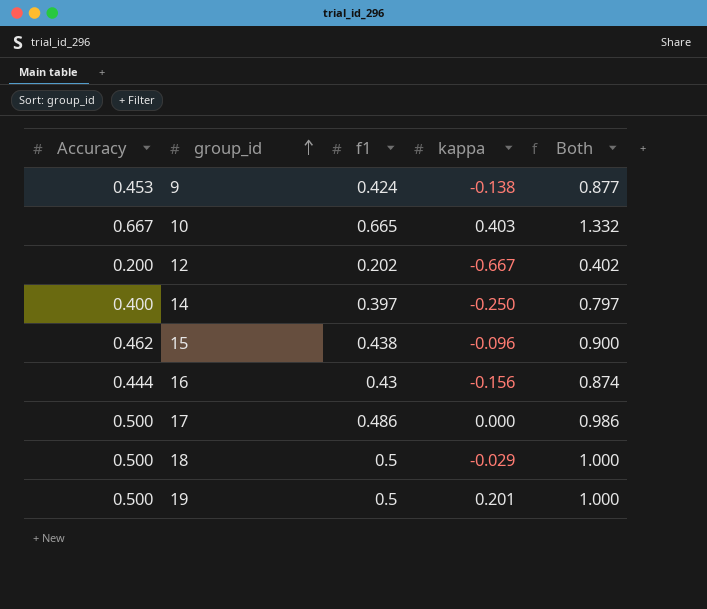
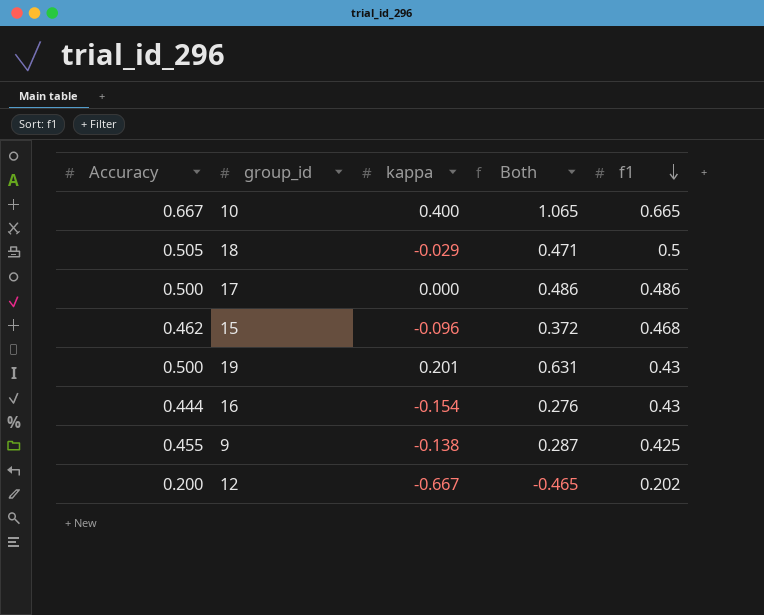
row order: group_id ascending -> f1 descending
column Both | formula: [Accuracy] + [f1] -> [kappa] + [f1]
column f1 | position: 3 -> 5
row 14: 0.400 | 0.397 | -0.250 | 0.797 -> none
10 | kappa: 0.403 -> 0.400
18 | Accuracy: 0.500 -> 0.505
15 | f1: 0.438 -> 0.468
19 | f1: 0.5 -> 0.43
16 | kappa: -0.156 -> -0.154
9 | Accuracy: 0.453 -> 0.455
9 | f1: 0.424 -> 0.425

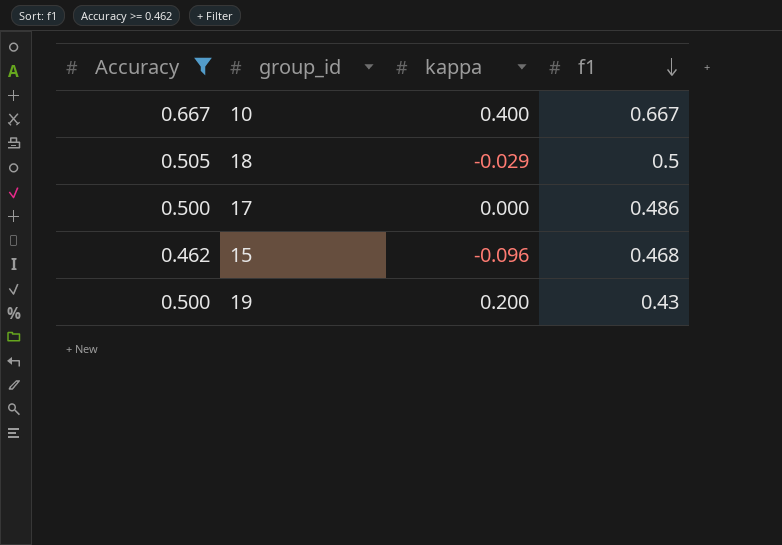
filter: none -> Accuracy >= 0.462
column Both | formula: [kappa] + [f1] -> none
10 | f1: 0.665 -> 0.667
19 | kappa: 0.201 -> 0.200

